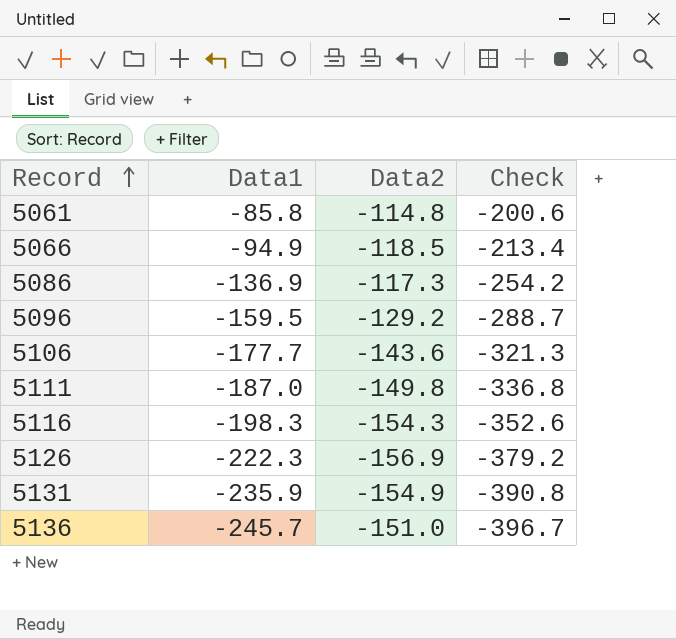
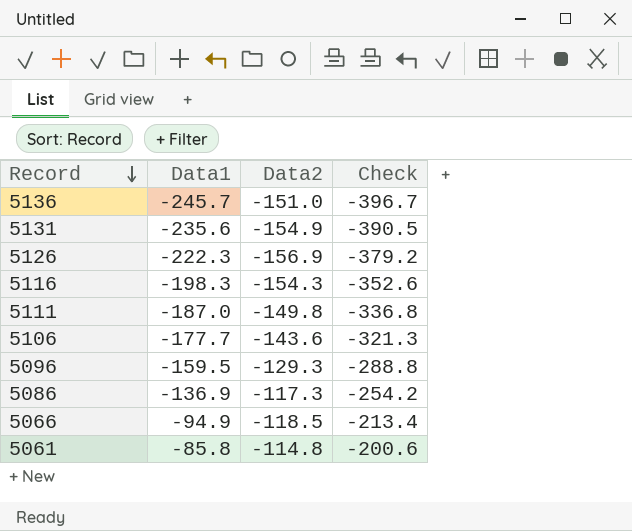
row order: Record ascending -> Record descending
5131 | Data1: -235.9 -> -235.6
5131 | Check: -390.8 -> -390.5
5096 | Data2: -129.2 -> -129.3
5096 | Check: -288.7 -> -288.8

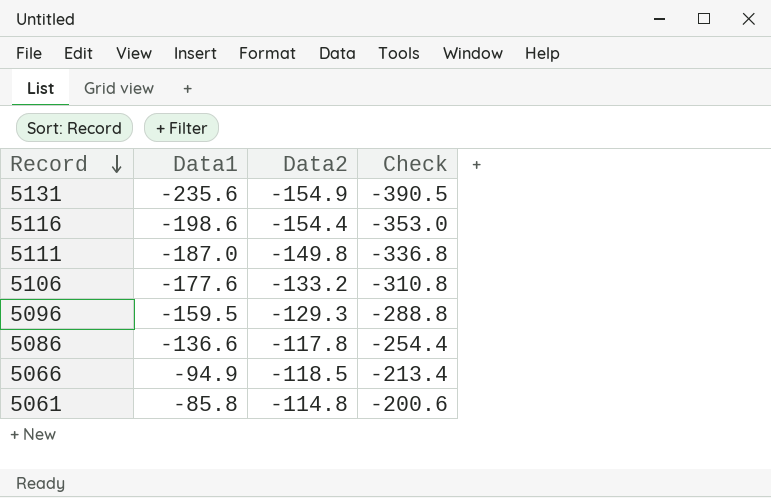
row 5136: -245.7 | -151.0 | -396.7 -> none
row 5126: -222.3 | -156.9 | -379.2 -> none
5116 | Data1: -198.3 -> -198.6
5116 | Data2: -154.3 -> -154.4
5116 | Check: -352.6 -> -353.0
5106 | Data1: -177.7 -> -177.6
5106 | Data2: -143.6 -> -133.2
5106 | Check: -321.3 -> -310.8
5086 | Data1: -136.9 -> -136.6
5086 | Data2: -117.3 -> -117.8
5086 | Check: -254.2 -> -254.4

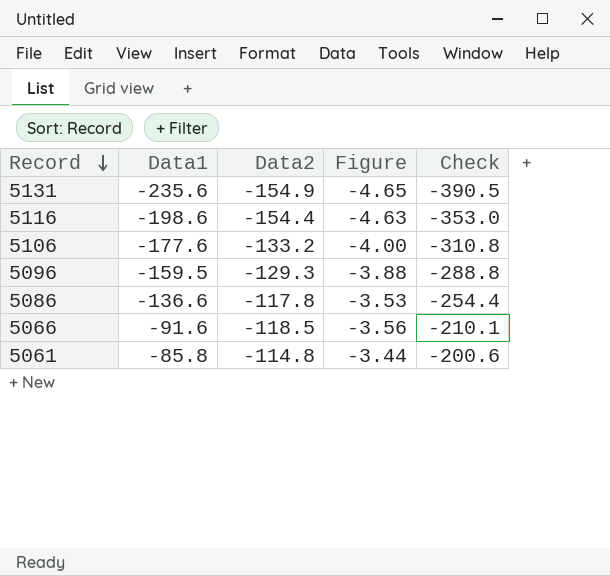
column Figure | formula: none -> [Data2] * 0.03
row 5111: -187.0 | -149.8 | -336.8 -> none
5066 | Data1: -94.9 -> -91.6
5066 | Check: -213.4 -> -210.1

